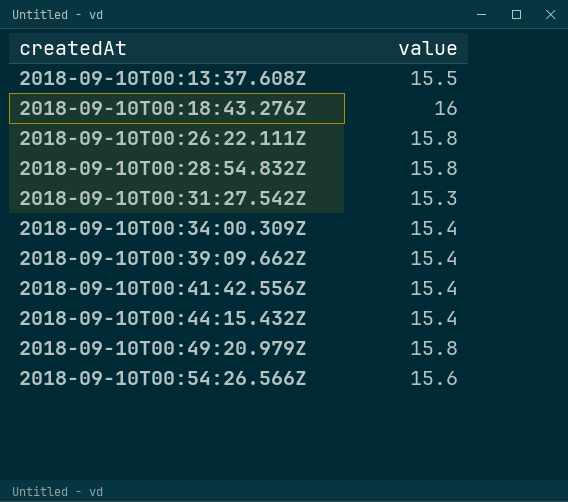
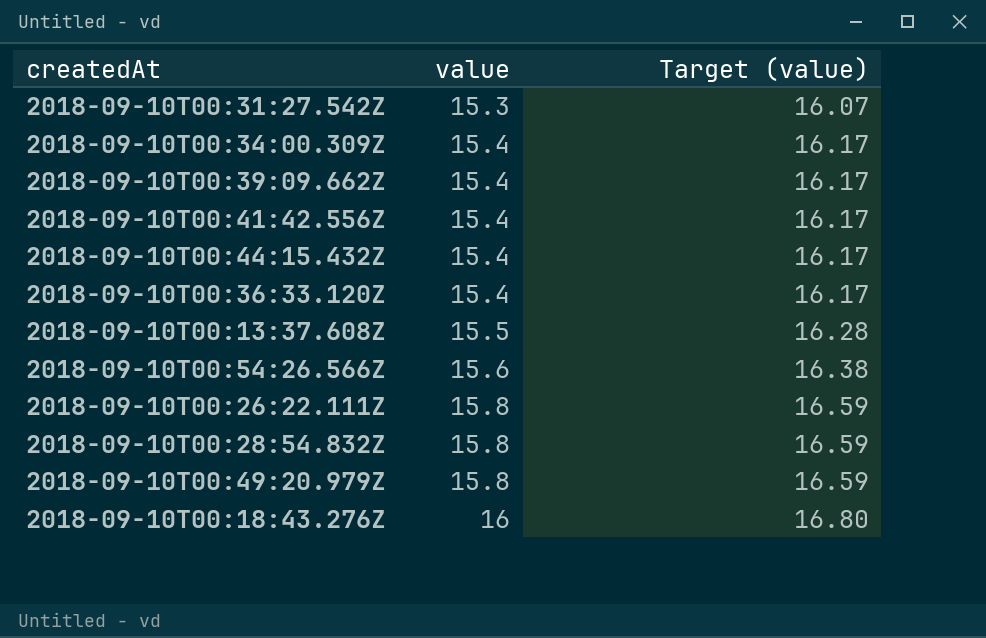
row order: createdAt ascending -> value ascending
column Target (value) | formula: none -> [value] * 1.05
row 2018-09-10T00:36:33.120Z: none -> 15.4 | 16.17

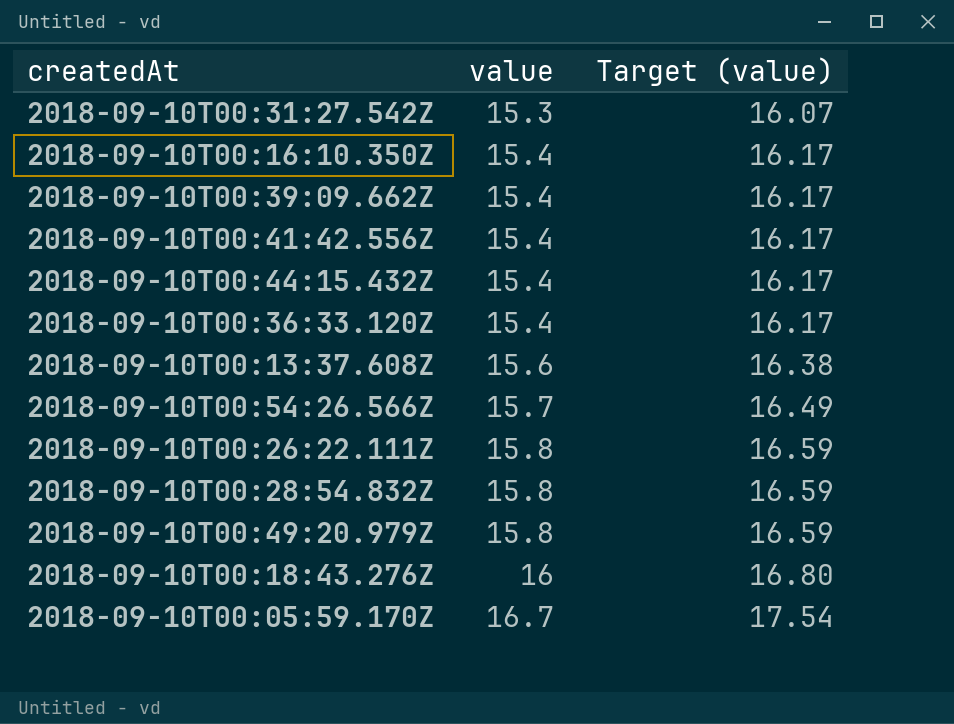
row 2018-09-10T00:34:00.309Z: 15.4 | 16.17 -> none
row 2018-09-10T00:16:10.350Z: none -> 15.4 | 16.17
2018-09-10T00:13:37.608Z | value: 15.5 -> 15.6
2018-09-10T00:13:37.608Z | Target (value): 16.28 -> 16.38
2018-09-10T00:54:26.566Z | value: 15.6 -> 15.7
2018-09-10T00:54:26.566Z | Target (value): 16.38 -> 16.49
row 2018-09-10T00:05:59.170Z: none -> 16.7 | 17.54

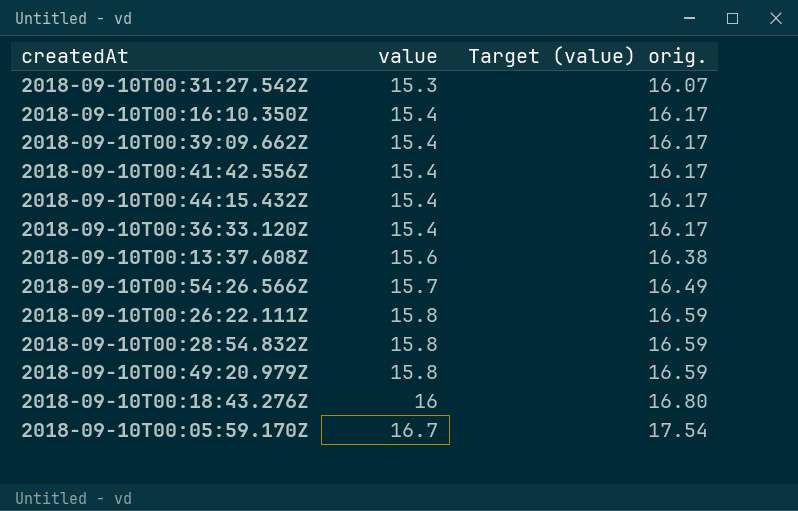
column name: Target (value) -> Target (value) orig.

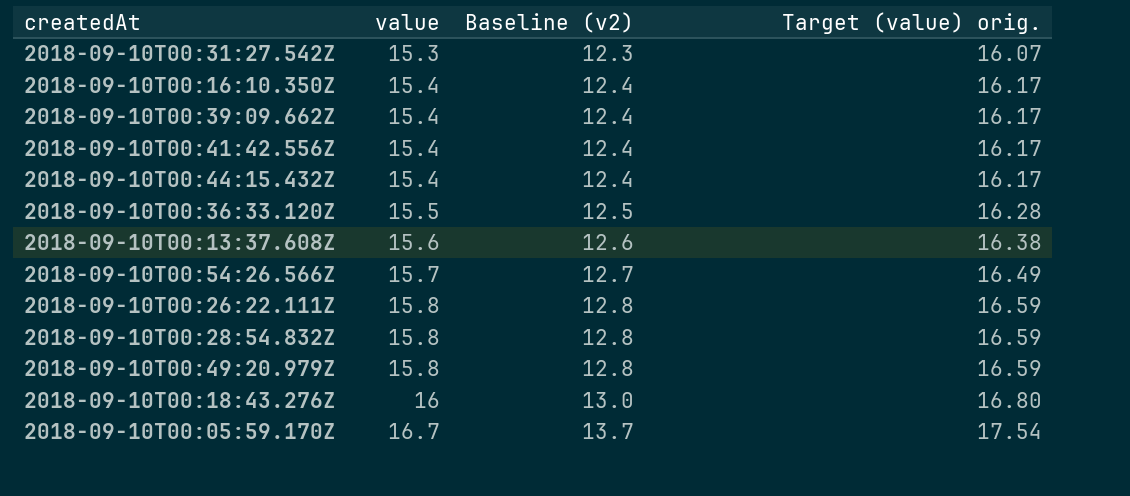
column Baseline (v2) | formula: none -> [value] - 3
2018-09-10T00:36:33.120Z | value: 15.4 -> 15.5
2018-09-10T00:36:33.120Z | Target (value) orig.: 16.17 -> 16.28

